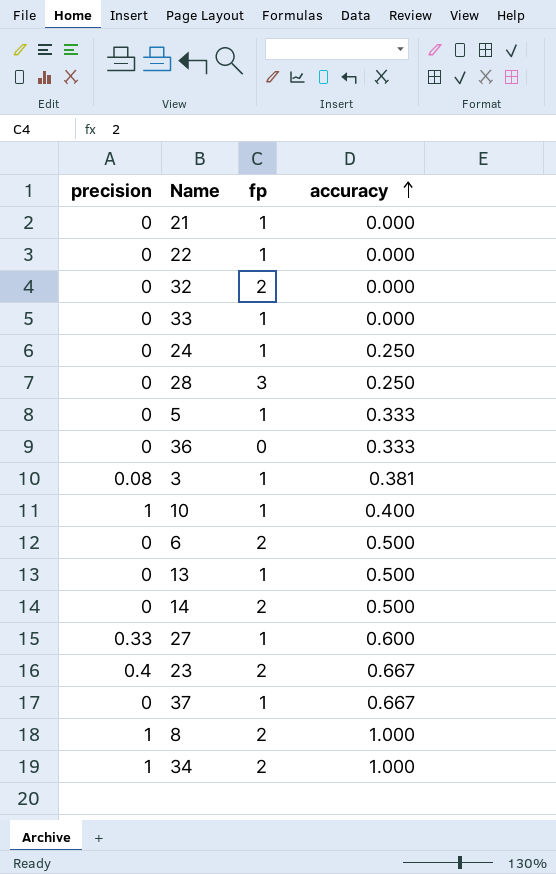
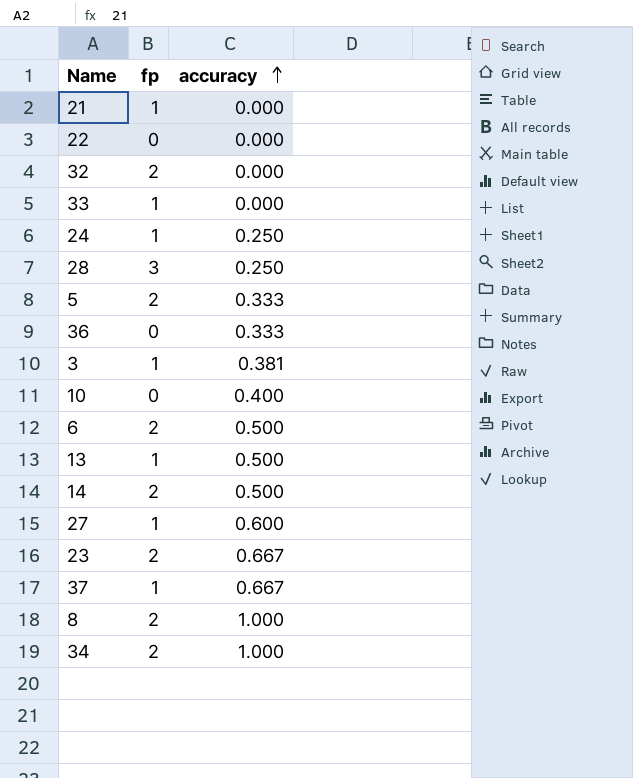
column precision | position: 1 -> none
22 | fp: 1 -> 0
5 | fp: 1 -> 2
10 | fp: 1 -> 0

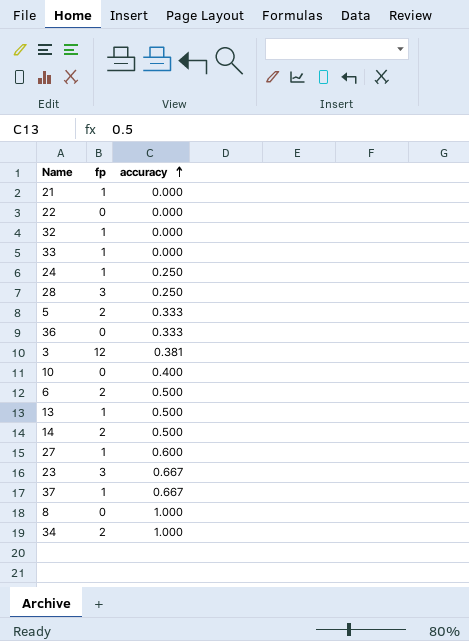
32 | fp: 2 -> 1
3 | fp: 1 -> 12
23 | fp: 2 -> 3
8 | fp: 2 -> 0

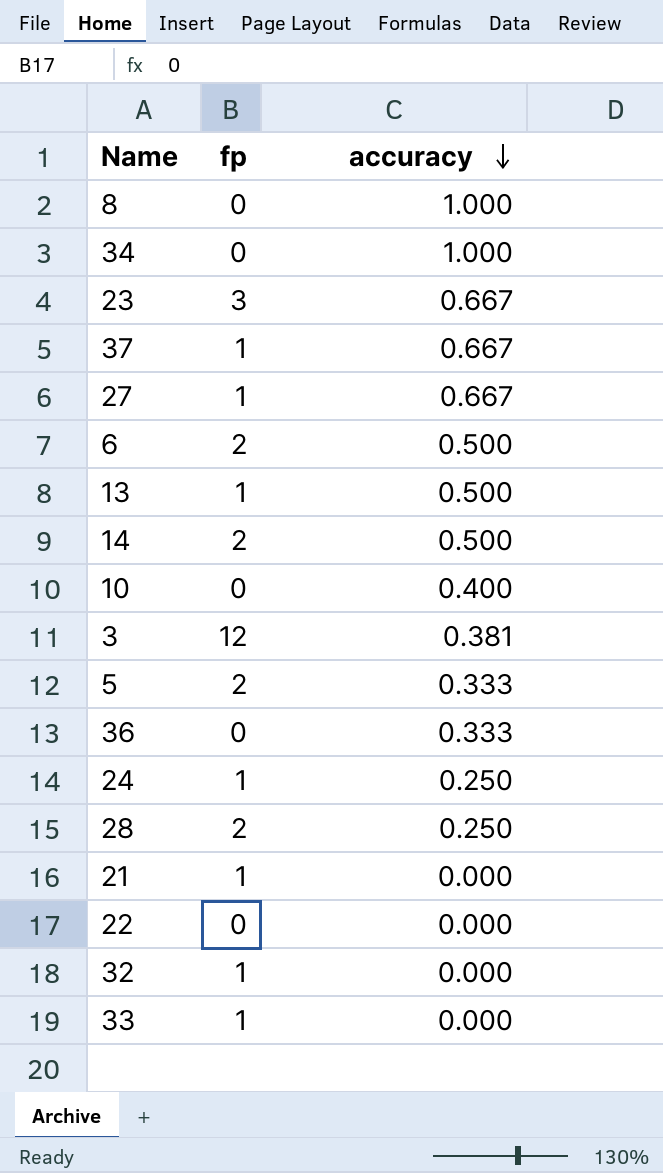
row order: accuracy ascending -> accuracy descending
34 | fp: 2 -> 0
27 | accuracy: 0.600 -> 0.667
28 | fp: 3 -> 2

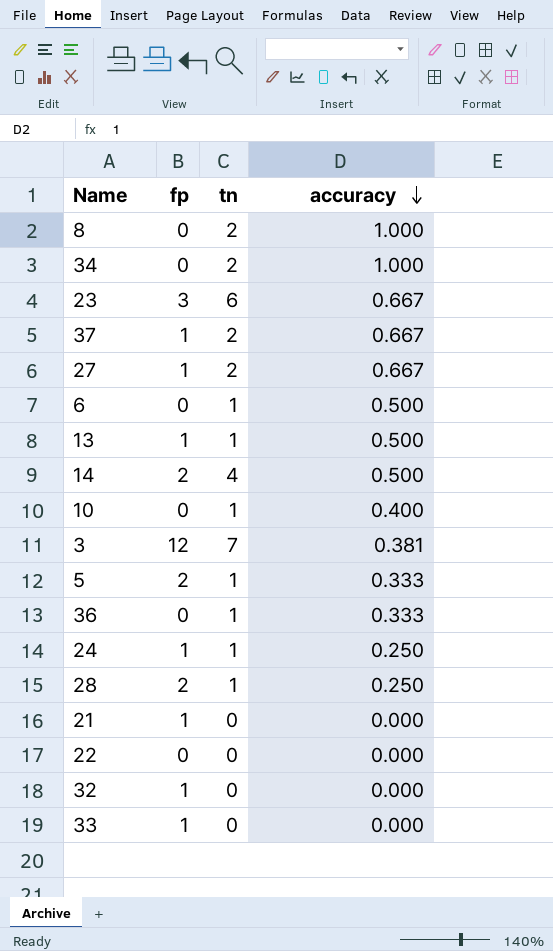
column tn | position: none -> 3
6 | fp: 2 -> 0

